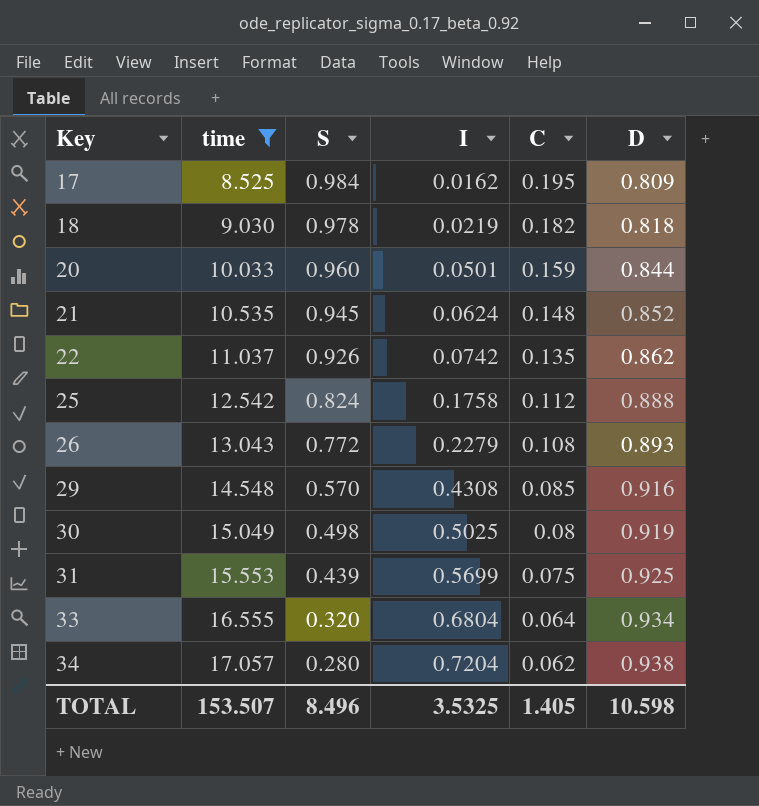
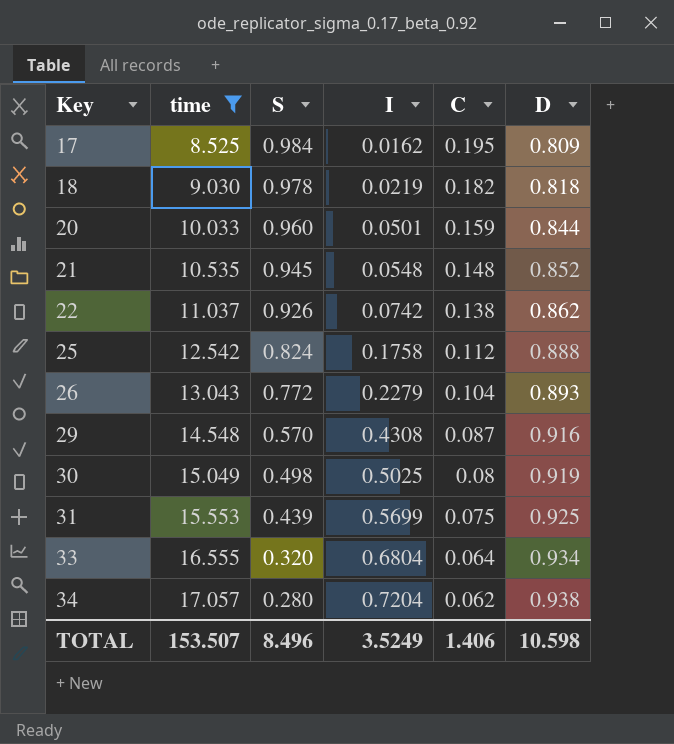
21 | I: 0.0624 -> 0.0548
22 | C: 0.135 -> 0.138
26 | C: 0.108 -> 0.104
29 | C: 0.085 -> 0.087
TOTAL | I: 3.5325 -> 3.5249
TOTAL | C: 1.405 -> 1.406

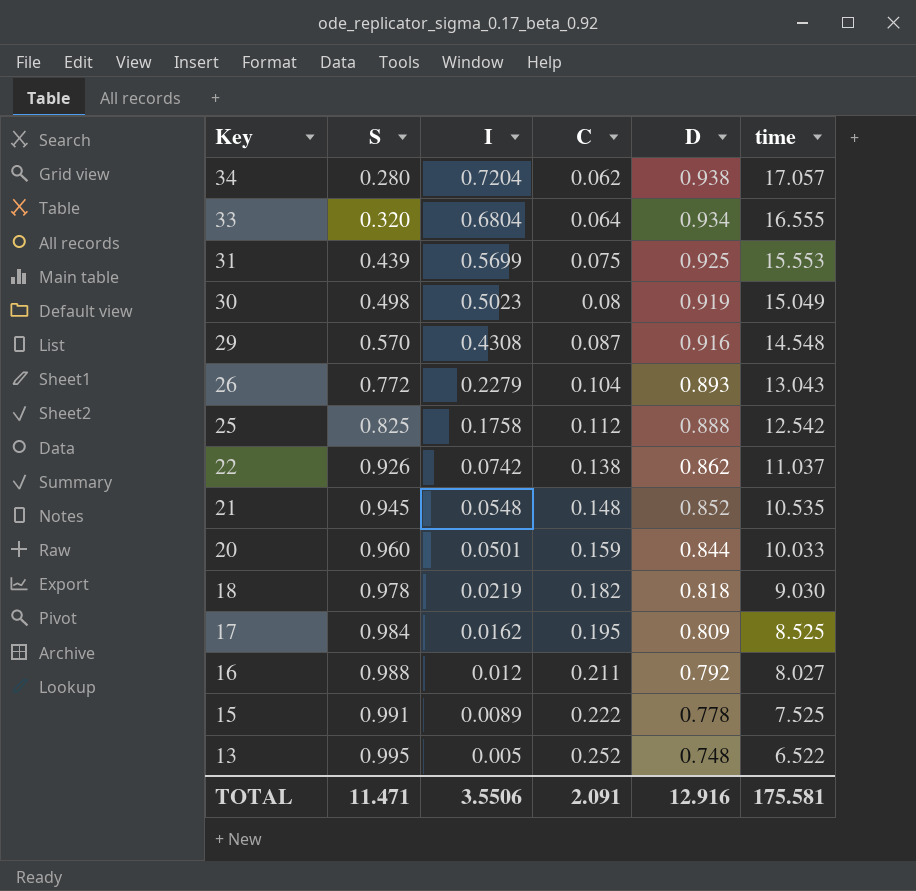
filter: time >= 8.525 -> none
row order: Key ascending -> Key descending
column time | position: 2 -> 6
30 | I: 0.5025 -> 0.5023
25 | S: 0.824 -> 0.825
TOTAL | S: 8.496 -> 11.471
TOTAL | I: 3.5249 -> 3.5506
TOTAL | C: 1.406 -> 2.091
TOTAL | D: 10.598 -> 12.916
TOTAL | time: 153.507 -> 175.581

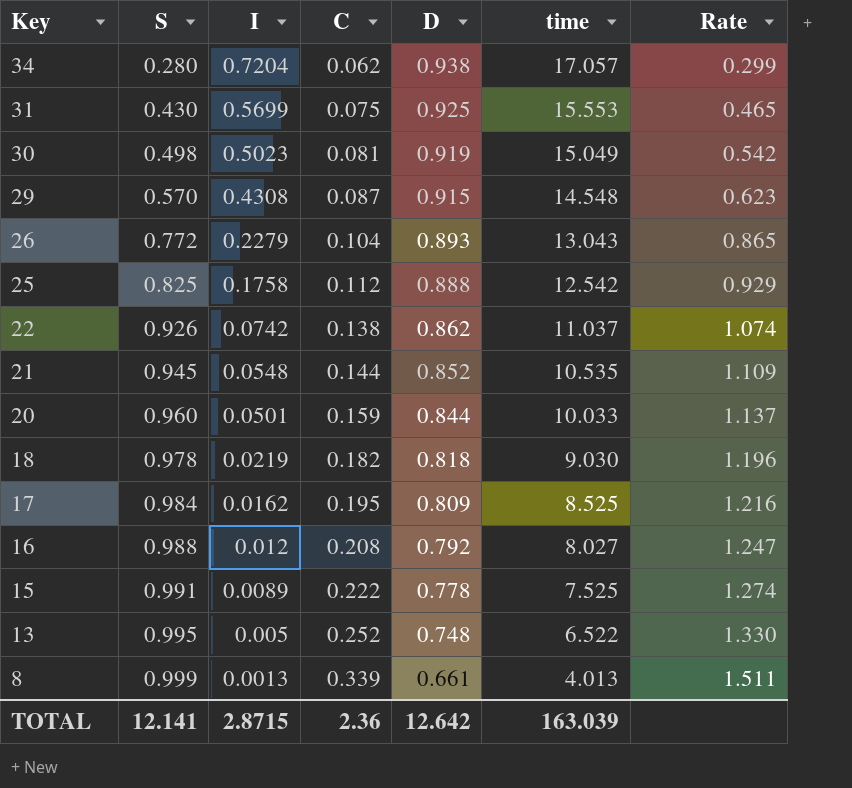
column Rate | formula: none -> [S] / [D]
row 33: 0.320 | 0.6804 | 0.064 | 0.934 | 16.555 -> none
31 | S: 0.439 -> 0.430
30 | C: 0.08 -> 0.081
29 | D: 0.916 -> 0.915
21 | C: 0.148 -> 0.144
16 | C: 0.211 -> 0.208
row 8: none -> 0.999 | 0.0013 | 0.339 | 0.661 | 4.013 | 1.511
TOTAL | S: 11.471 -> 12.141
TOTAL | I: 3.5506 -> 2.8715
TOTAL | C: 2.091 -> 2.36
TOTAL | D: 12.916 -> 12.642
TOTAL | time: 175.581 -> 163.039

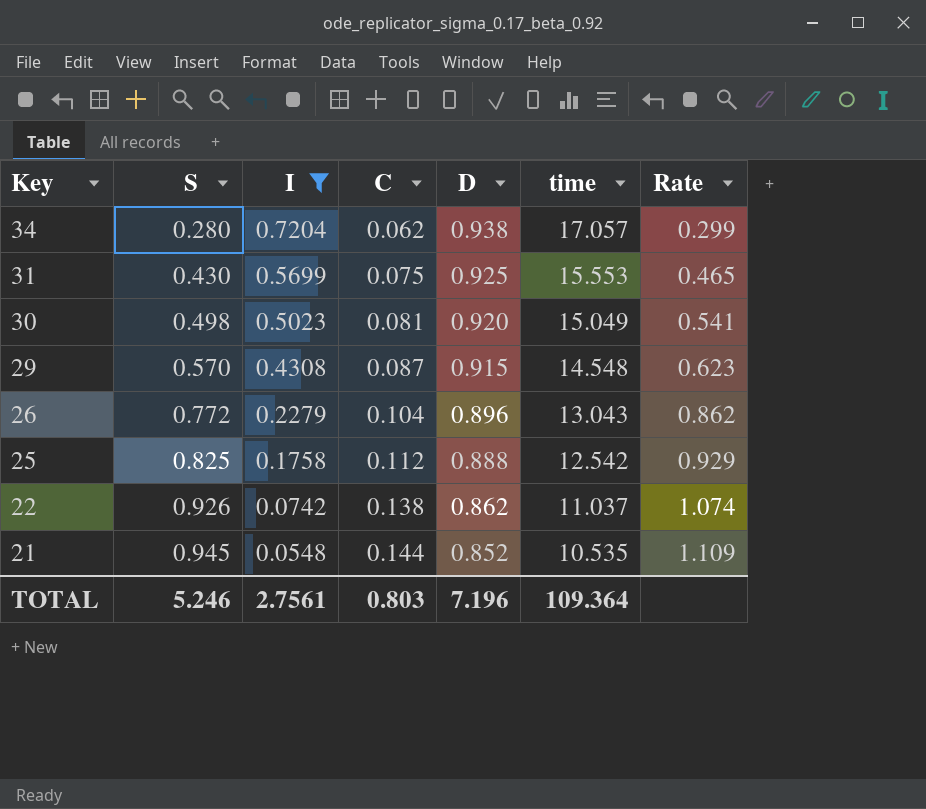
filter: none -> I >= 0.0548
30 | D: 0.919 -> 0.920
30 | Rate: 0.542 -> 0.541
26 | D: 0.893 -> 0.896
26 | Rate: 0.865 -> 0.862
TOTAL | S: 12.141 -> 5.246
TOTAL | I: 2.8715 -> 2.7561
TOTAL | C: 2.36 -> 0.803
TOTAL | D: 12.642 -> 7.196
TOTAL | time: 163.039 -> 109.364

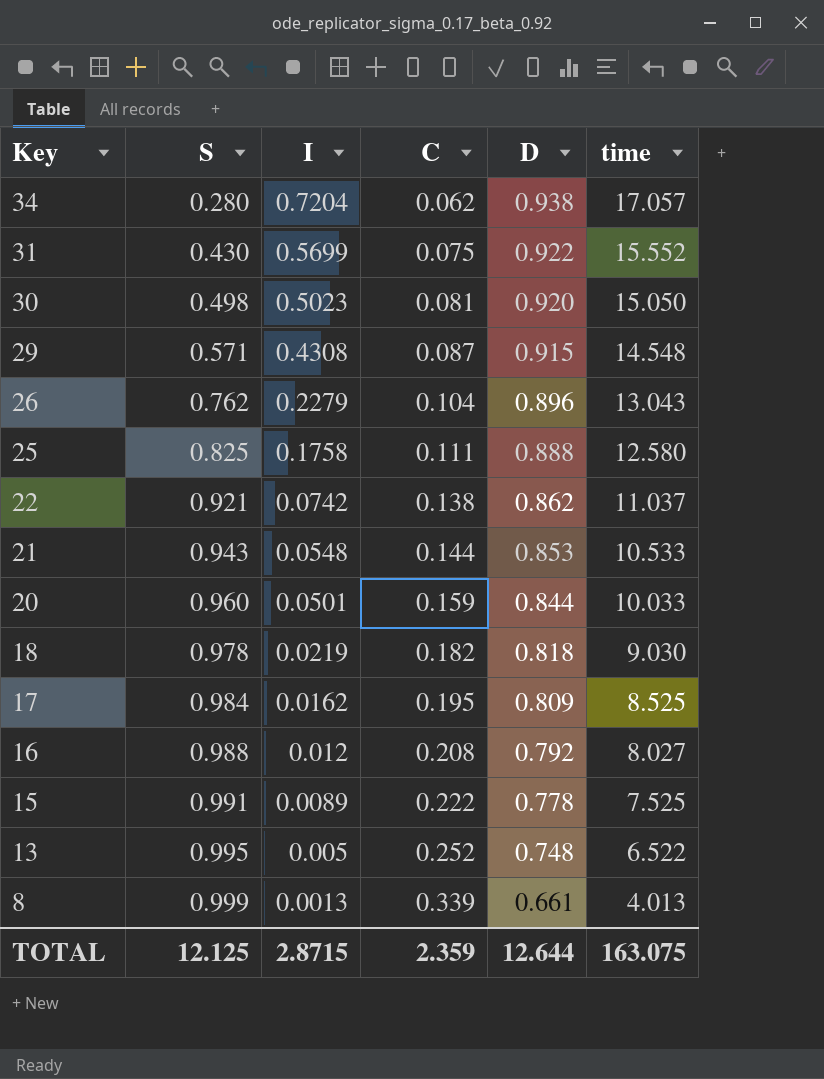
filter: I >= 0.0548 -> none
column Rate | formula: [S] / [D] -> none
31 | D: 0.925 -> 0.922
31 | time: 15.553 -> 15.552
30 | time: 15.049 -> 15.050
29 | S: 0.570 -> 0.571
26 | S: 0.772 -> 0.762
25 | C: 0.112 -> 0.111
25 | time: 12.542 -> 12.580
22 | S: 0.926 -> 0.921
21 | S: 0.945 -> 0.943
21 | D: 0.852 -> 0.853
21 | time: 10.535 -> 10.533
TOTAL | S: 5.246 -> 12.125
TOTAL | I: 2.7561 -> 2.8715
TOTAL | C: 0.803 -> 2.359
TOTAL | D: 7.196 -> 12.644
TOTAL | time: 109.364 -> 163.075

